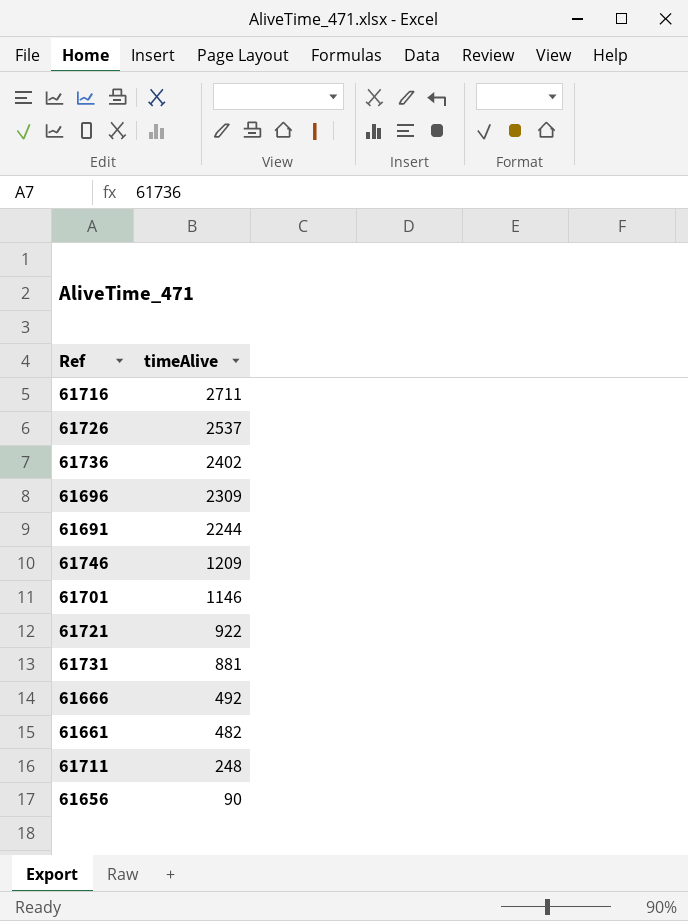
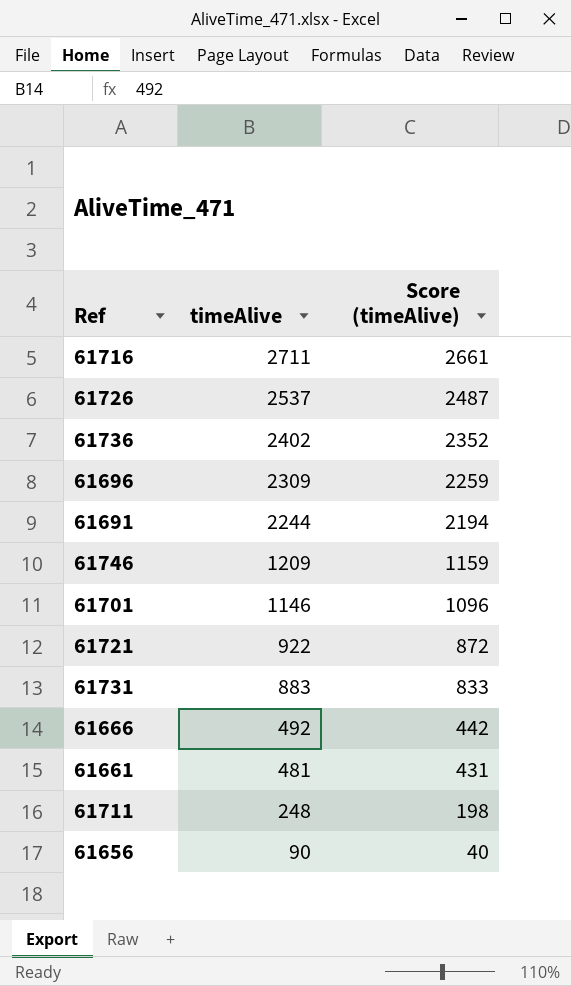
column Score (timeAlive) | formula: none -> [timeAlive] - 50
61731 | timeAlive: 881 -> 883
61661 | timeAlive: 482 -> 481

